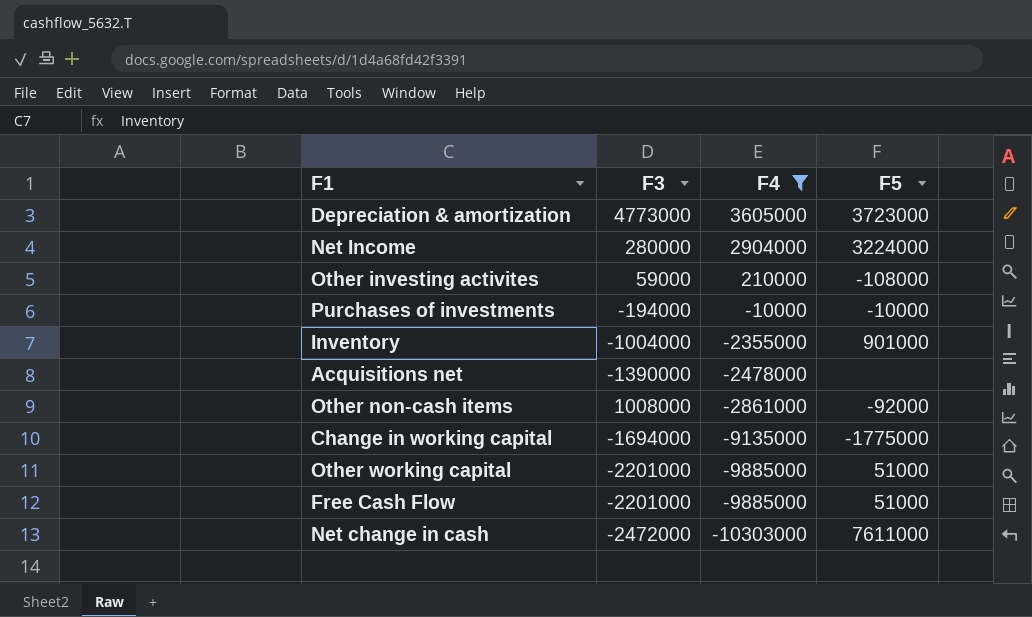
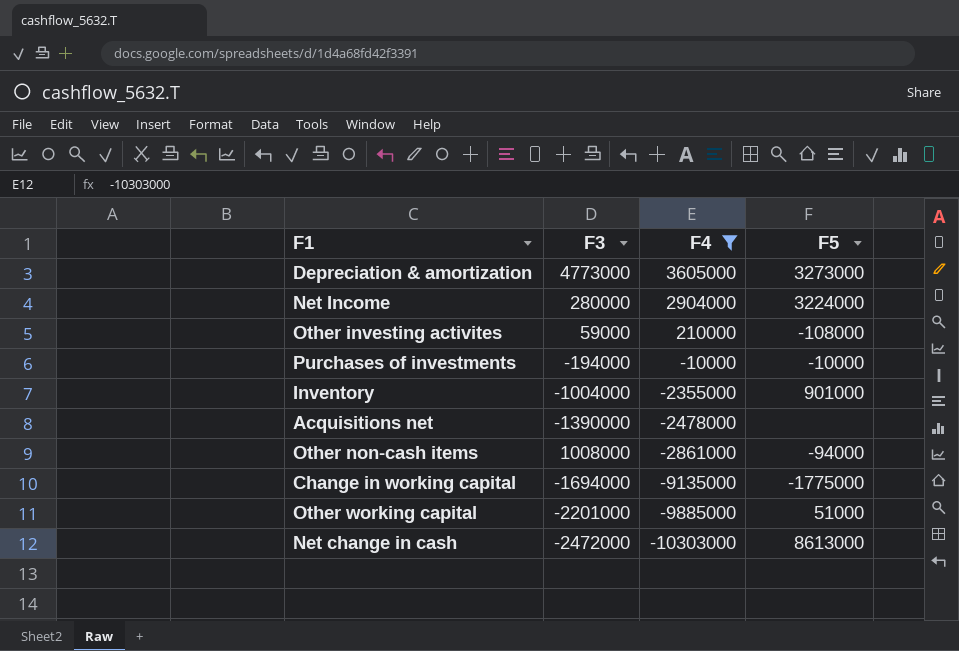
row Free Cash Flow: -2201000 | -9885000 | 51000 -> none
Depreciation & amortization | F5: 3723000 -> 3273000
Other non-cash items | F5: -92000 -> -94000
Net change in cash | F5: 7611000 -> 8613000

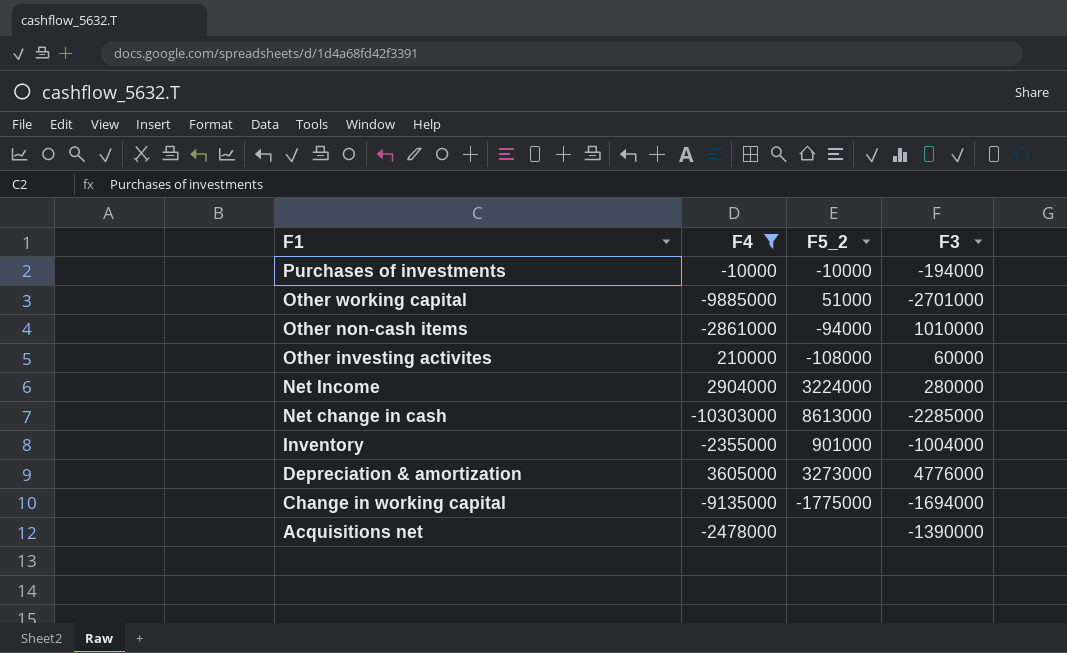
row order: F4 descending -> F1 descending
column name: F5 -> F5_2
column F3 | position: 2 -> 4
Other working capital | F3: -2201000 -> -2701000
Other non-cash items | F3: 1008000 -> 1010000
Other investing activites | F3: 59000 -> 60000
Net change in cash | F3: -2472000 -> -2285000
Depreciation & amortization | F3: 4773000 -> 4776000

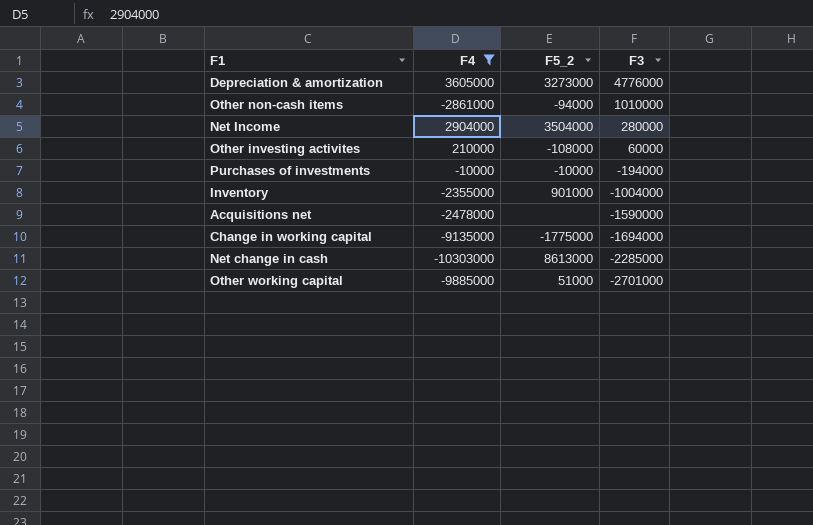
row order: F1 descending -> F3 descending
Net Income | F5_2: 3224000 -> 3504000
Acquisitions net | F3: -1390000 -> -1590000

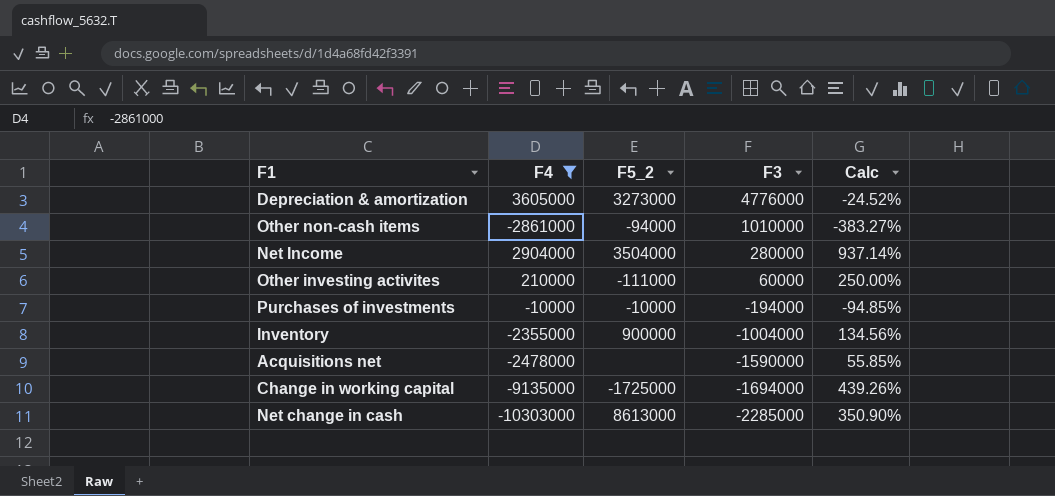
column Calc | formula: none -> ([F4] - [F3]) / [F3]
row Other working capital: -9885000 | 51000 | -2701000 -> none
Other investing activites | F5_2: -108000 -> -111000
Inventory | F5_2: 901000 -> 900000
Change in working capital | F5_2: -1775000 -> -1725000

